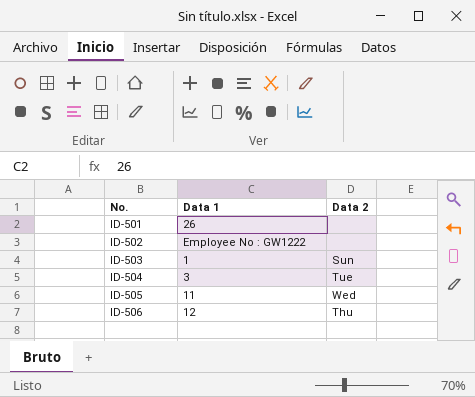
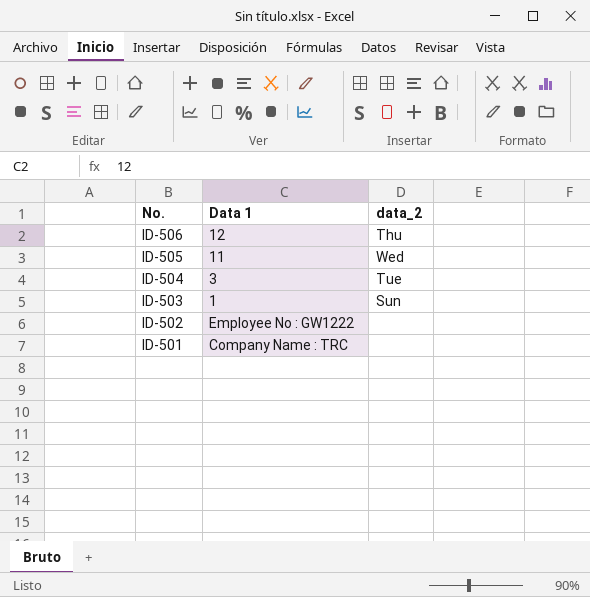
row order: No. ascending -> No. descending
column name: Data 2 -> data_2
ID-501 | Data 1: 26 -> Company Name : TRC

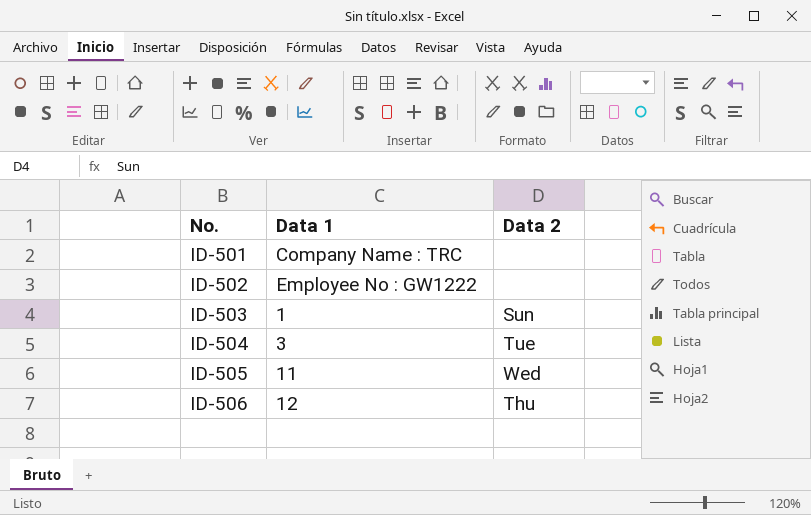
row order: No. descending -> No. ascending
column name: data_2 -> Data 2

